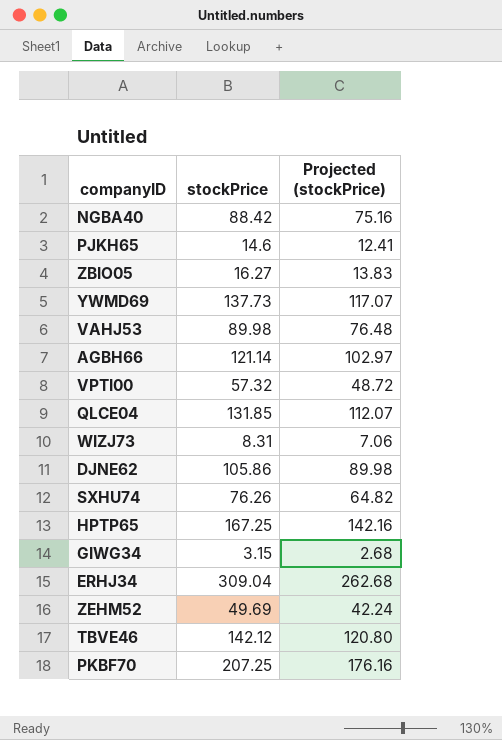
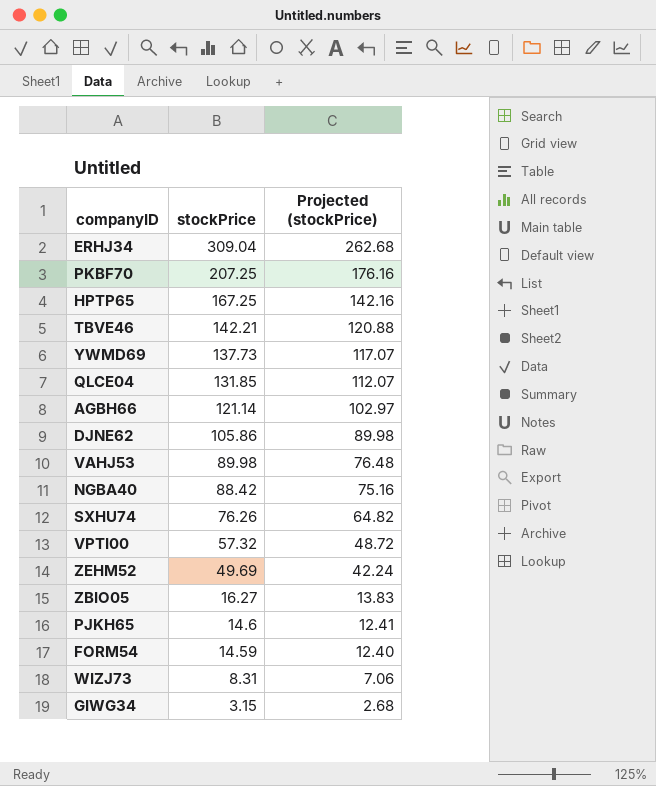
row order: none -> stockPrice descending
TBVE46 | stockPrice: 142.12 -> 142.21
TBVE46 | Projected (stockPrice): 120.80 -> 120.88
row FORM54: none -> 14.59 | 12.40

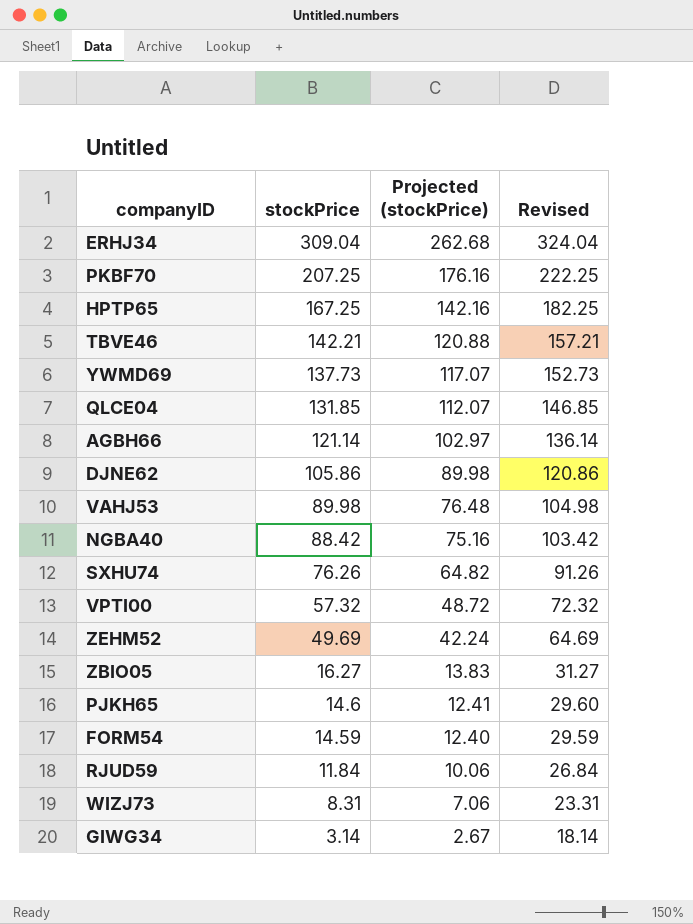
column Revised | formula: none -> [stockPrice] + 15
row RJUD59: none -> 11.84 | 10.06 | 26.84
GIWG34 | stockPrice: 3.15 -> 3.14
GIWG34 | Projected (stockPrice): 2.68 -> 2.67

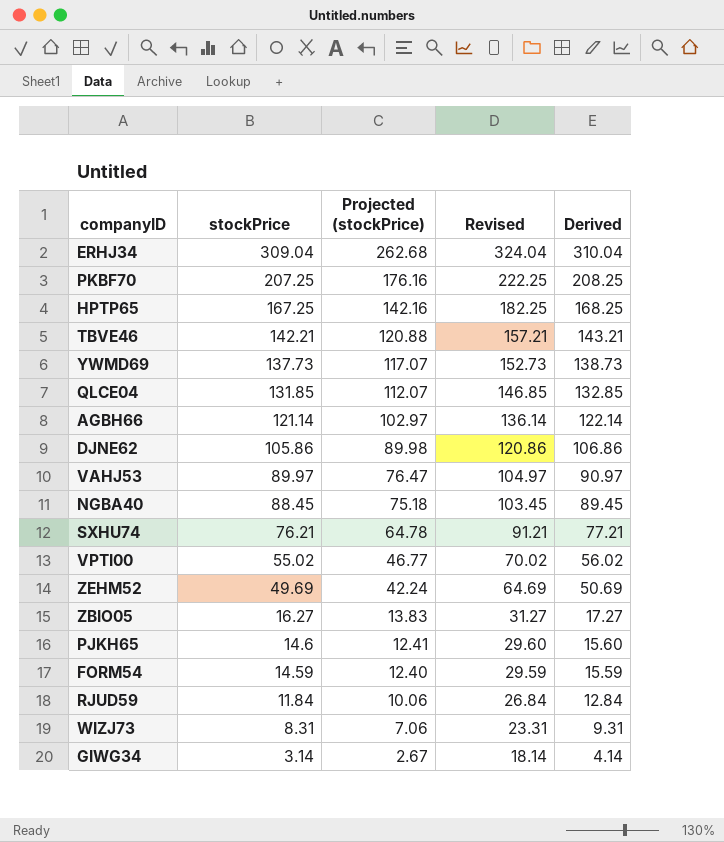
column Derived | formula: none -> [stockPrice] + 1
VAHJ53 | stockPrice: 89.98 -> 89.97
VAHJ53 | Projected (stockPrice): 76.48 -> 76.47
VAHJ53 | Revised: 104.98 -> 104.97
NGBA40 | stockPrice: 88.42 -> 88.45
NGBA40 | Projected (stockPrice): 75.16 -> 75.18
NGBA40 | Revised: 103.42 -> 103.45
SXHU74 | stockPrice: 76.26 -> 76.21
SXHU74 | Projected (stockPrice): 64.82 -> 64.78
SXHU74 | Revised: 91.26 -> 91.21
VPTI00 | stockPrice: 57.32 -> 55.02
VPTI00 | Projected (stockPrice): 48.72 -> 46.77
VPTI00 | Revised: 72.32 -> 70.02

